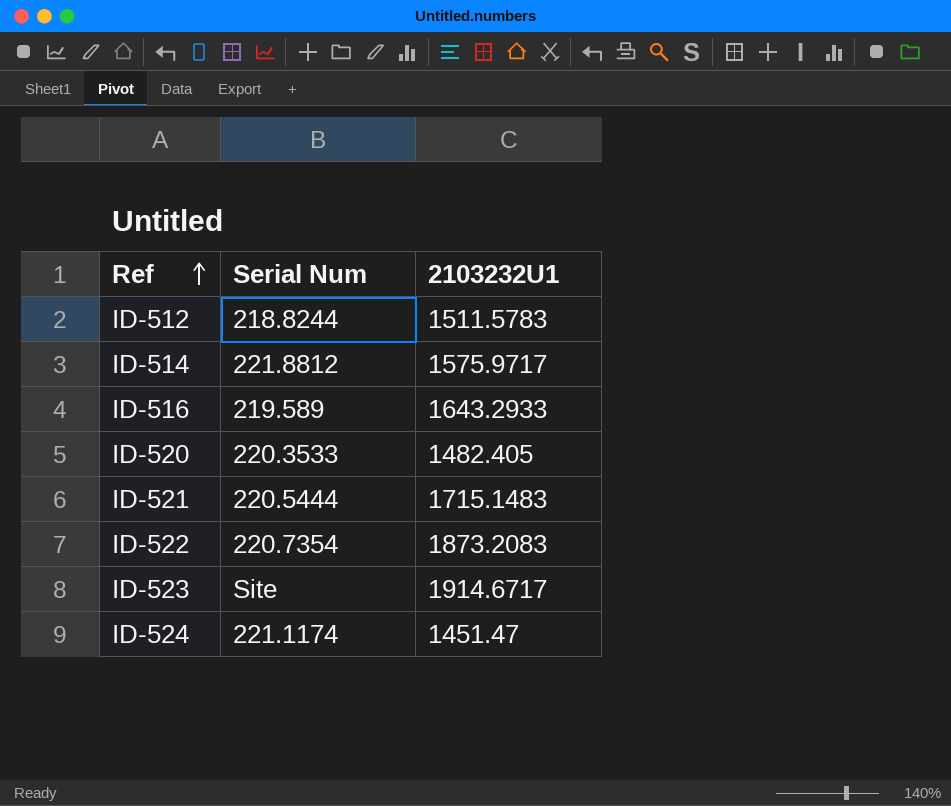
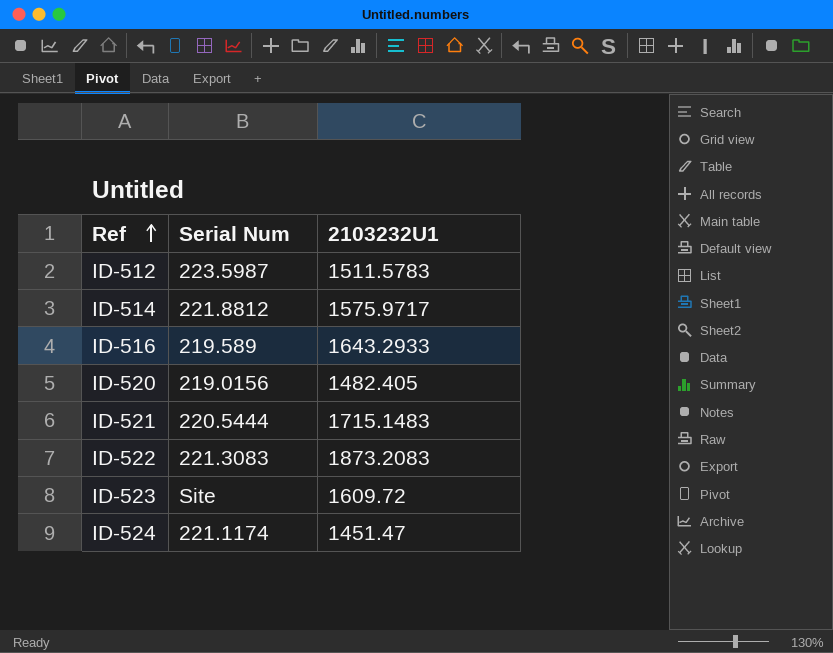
ID-512 | Serial Num: 218.8244 -> 223.5987
ID-520 | Serial Num: 220.3533 -> 219.0156
ID-522 | Serial Num: 220.7354 -> 221.3083
ID-523 | 2103232U1: 1914.6717 -> 1609.72

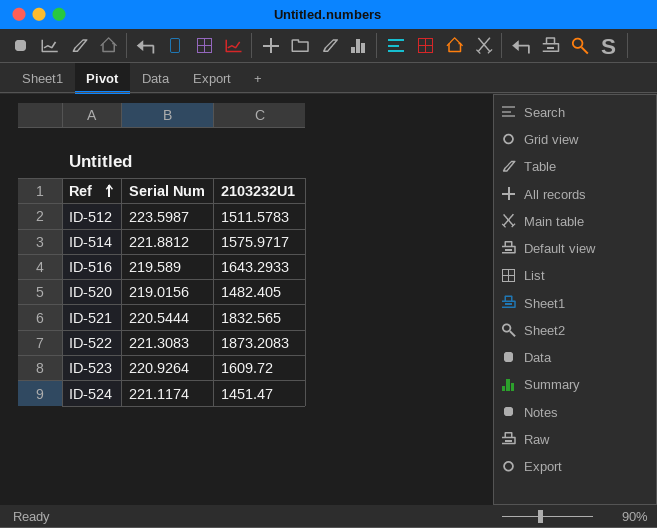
ID-521 | 2103232U1: 1715.1483 -> 1832.565
ID-523 | Serial Num: Site -> 220.9264

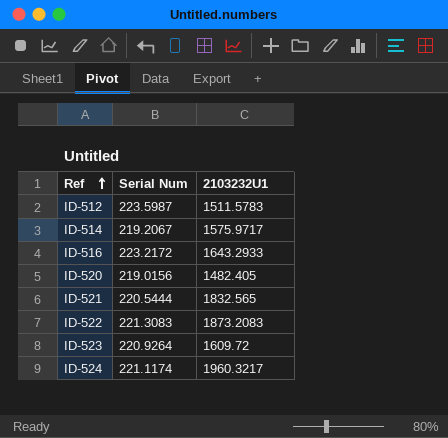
ID-514 | Serial Num: 221.8812 -> 219.2067
ID-516 | Serial Num: 219.589 -> 223.2172
ID-524 | 2103232U1: 1451.47 -> 1960.3217

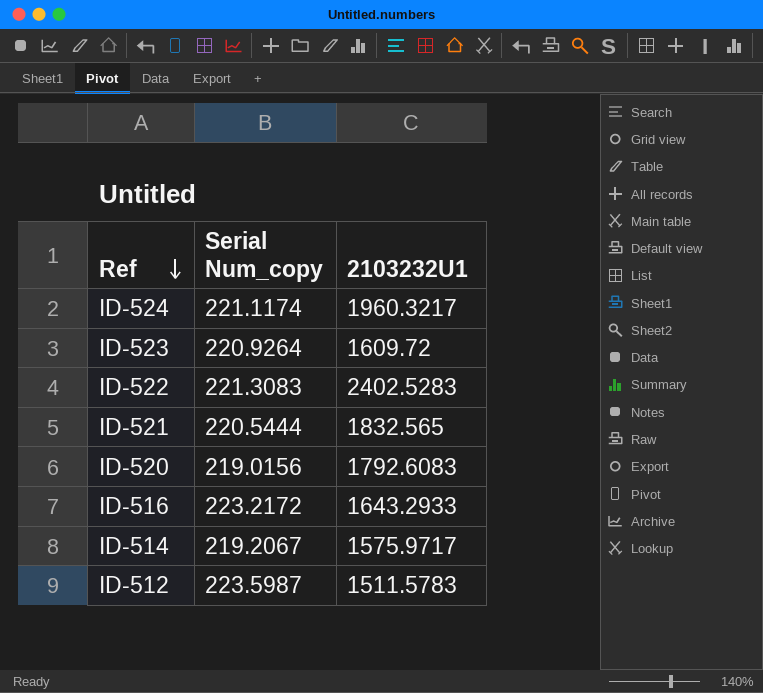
row order: Ref ascending -> Ref descending
column name: Serial Num -> Serial Num_copy
ID-522 | 2103232U1: 1873.2083 -> 2402.5283
ID-520 | 2103232U1: 1482.405 -> 1792.6083

